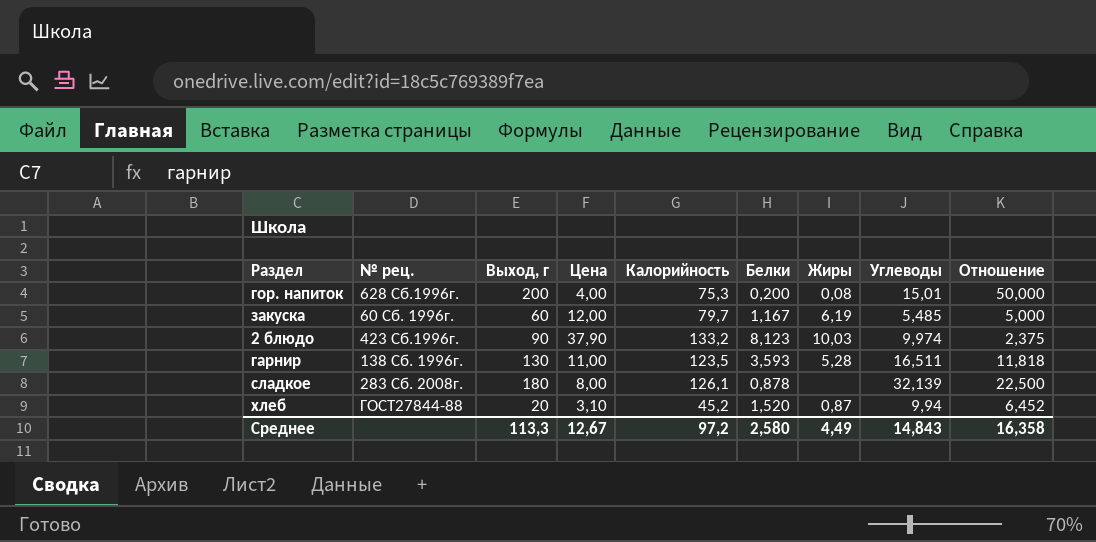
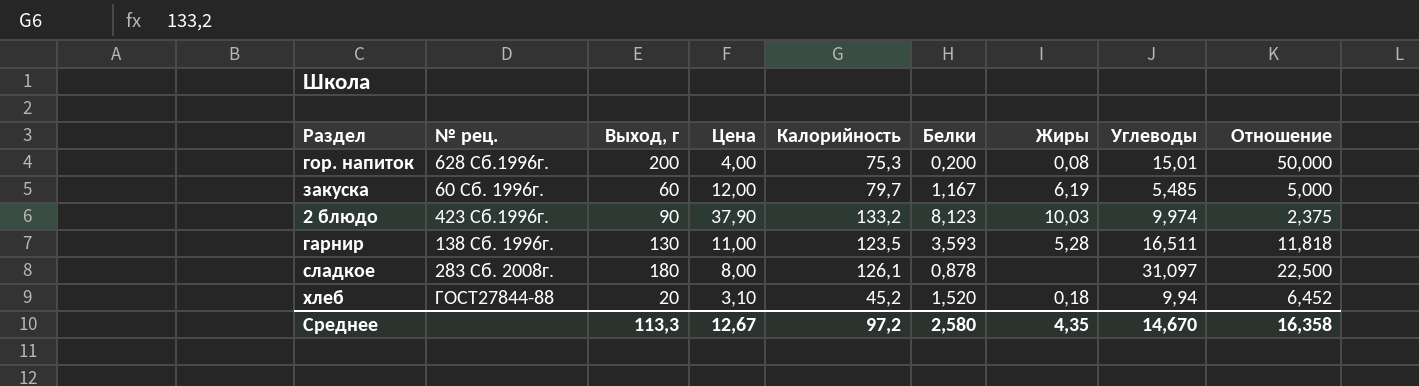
сладкое | Углеводы: 32,139 -> 31,097
хлеб | Жиры: 0,87 -> 0,18
Среднее | Жиры: 4,49 -> 4,35
Среднее | Углеводы: 14,843 -> 14,670

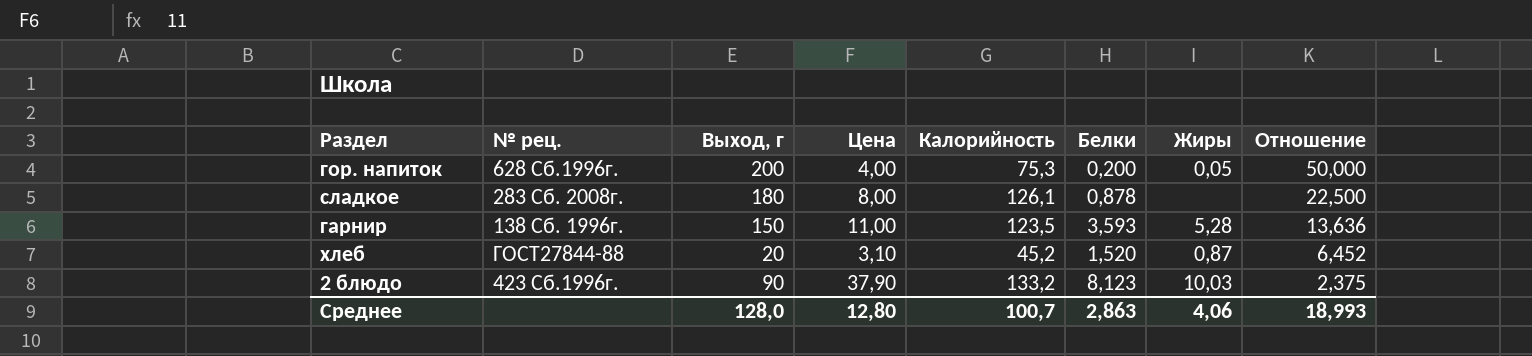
row order: none -> Отношение descending
column Углеводы | position: 8 -> none
row закуска: 60 Сб. 1996г. | 60 | 12,00 | 79,7 | 1,167 | 6,19 | 5,485 | 5,000 -> none
гор. напиток | Жиры: 0,08 -> 0,05
гарнир | Выход, г: 130 -> 150
гарнир | Отношение: 11,818 -> 13,636
хлеб | Жиры: 0,18 -> 0,87
Среднее | Выход, г: 113,3 -> 128,0
Среднее | Цена: 12,67 -> 12,80
Среднее | Калорийность: 97,2 -> 100,7
Среднее | Белки: 2,580 -> 2,863
Среднее | Жиры: 4,35 -> 4,06
Среднее | Отношение: 16,358 -> 18,993

